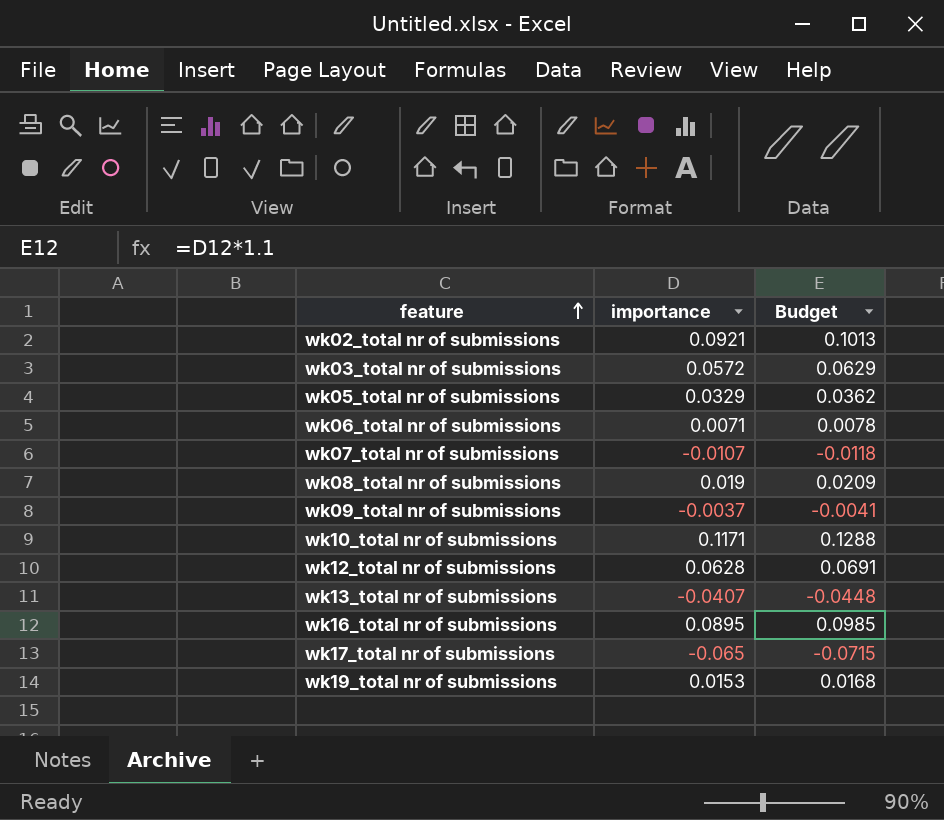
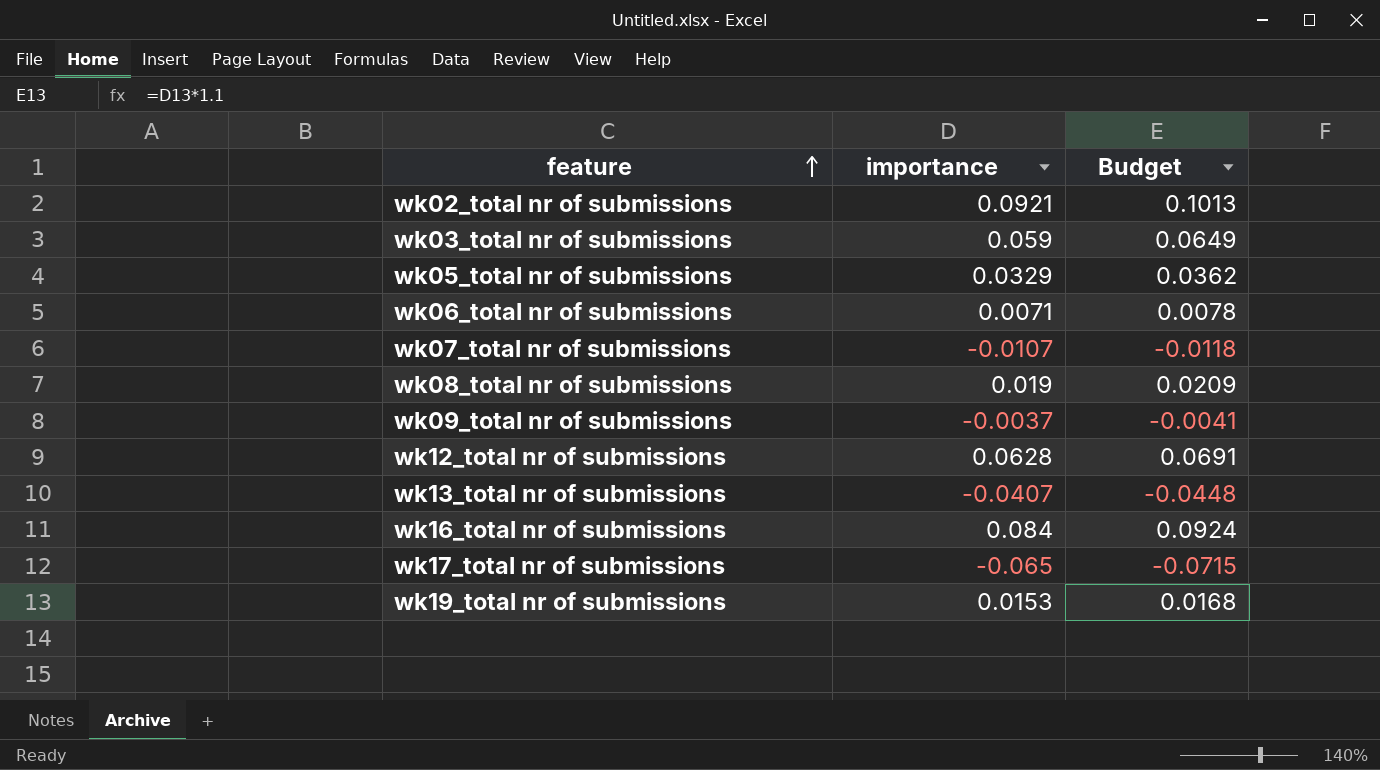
row wk10_total nr of submissions: 0.1171 | 0.1288 -> none
wk03_total nr of submissions | importance: 0.0572 -> 0.059
wk03_total nr of submissions | Budget: 0.0629 -> 0.0649
wk16_total nr of submissions | importance: 0.0895 -> 0.084
wk16_total nr of submissions | Budget: 0.0985 -> 0.0924

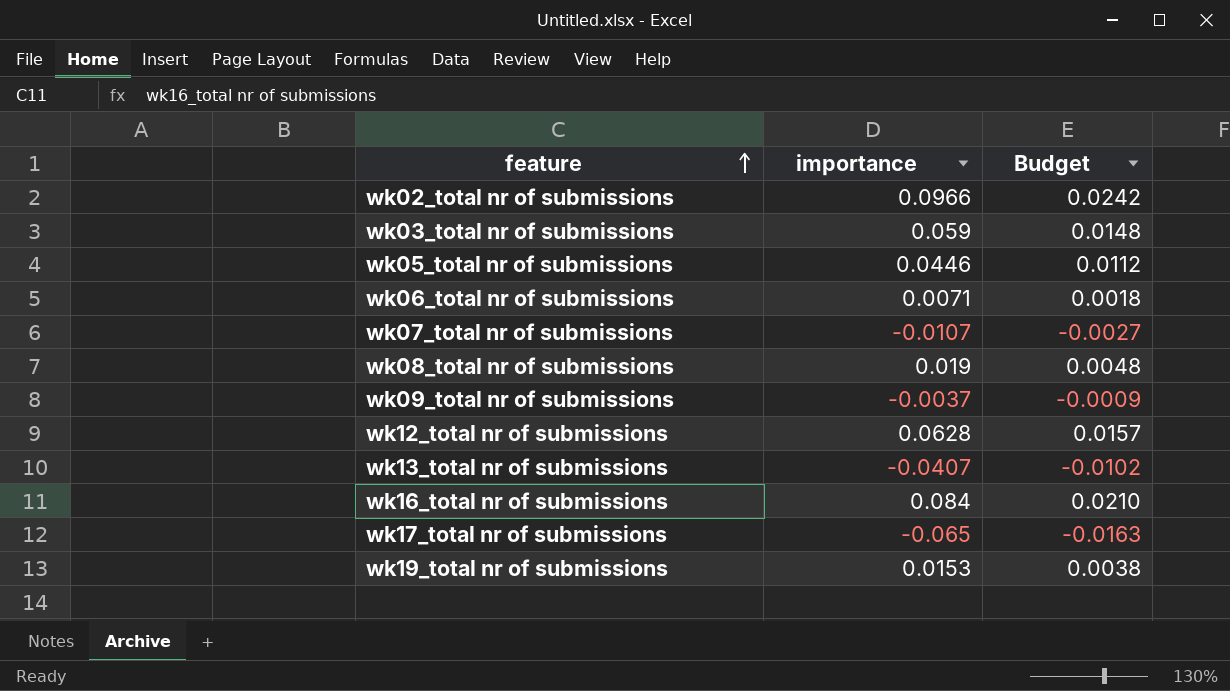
column Budget | formula: [importance] * 1.1 -> [importance] * 0.25
wk02_total nr of submissions | importance: 0.0921 -> 0.0966
wk05_total nr of submissions | importance: 0.0329 -> 0.0446

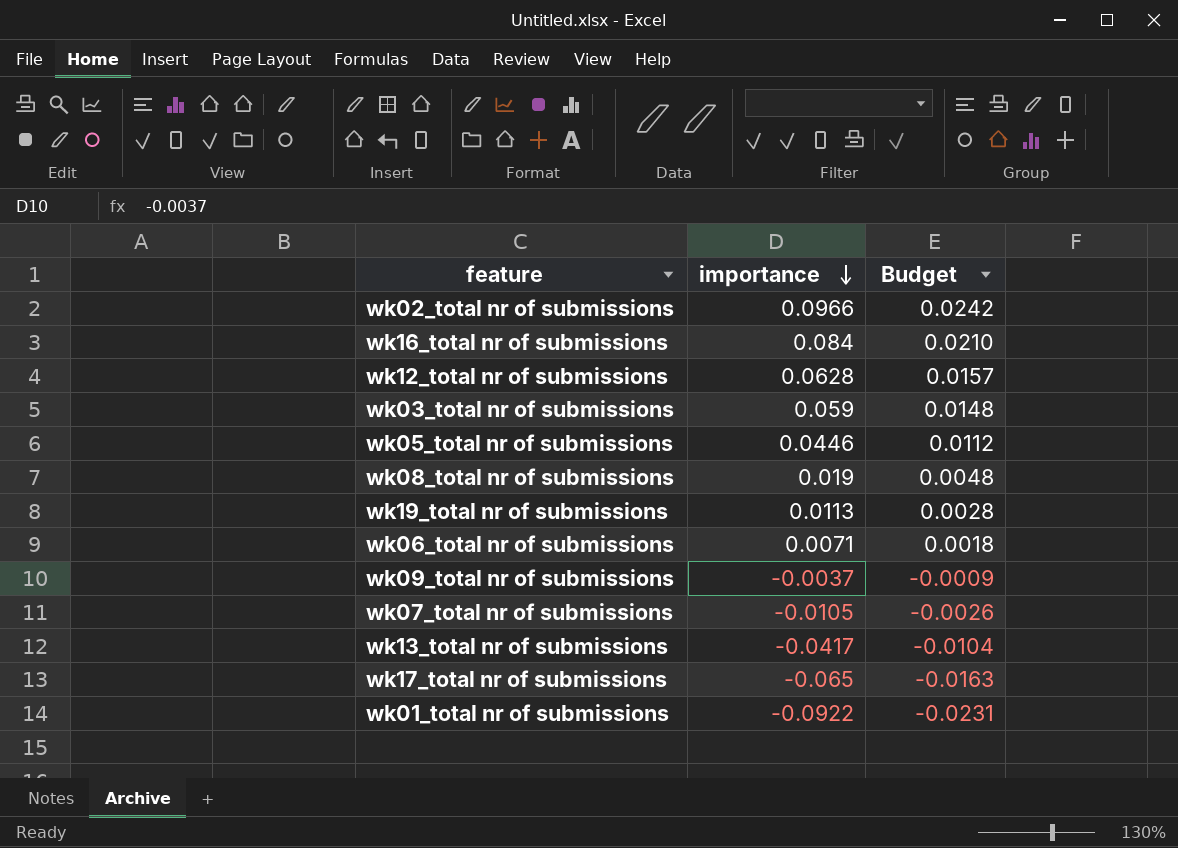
row order: feature ascending -> importance descending
wk19_total nr of submissions | importance: 0.0153 -> 0.0113
wk19_total nr of submissions | Budget: 0.0038 -> 0.0028
wk07_total nr of submissions | importance: -0.0107 -> -0.0105
wk07_total nr of submissions | Budget: -0.0027 -> -0.0026
wk13_total nr of submissions | importance: -0.0407 -> -0.0417
wk13_total nr of submissions | Budget: -0.0102 -> -0.0104
row wk01_total nr of submissions: none -> -0.0922 | -0.0231

